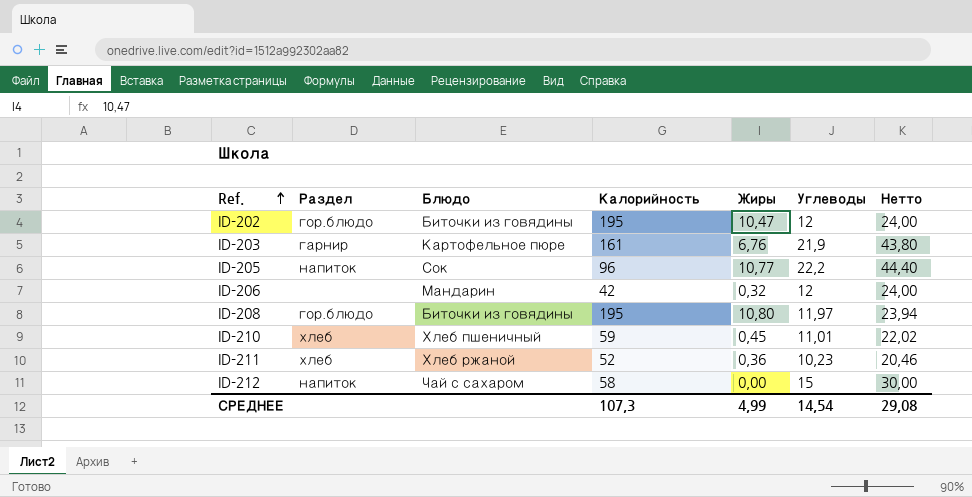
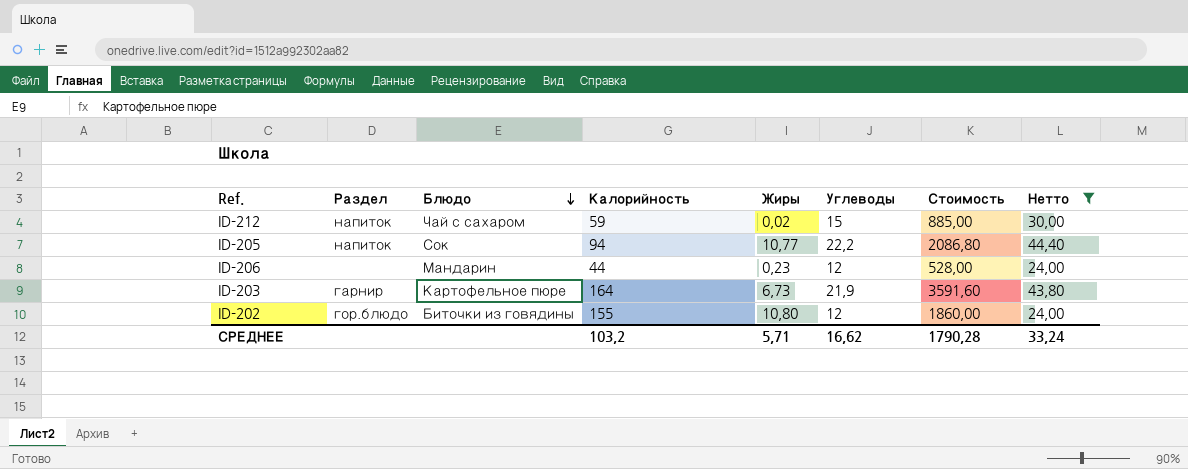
filter: none -> Нетто >= 24,00
row order: Ref. ascending -> Блюдо descending
column Стоимость | formula: none -> [Калорийность] * [Углеводы]
ID-212 | Калорийность: 58 -> 59
ID-212 | Жиры: 0,00 -> 0,02
ID-205 | Калорийность: 96 -> 94
ID-206 | Калорийность: 42 -> 44
ID-206 | Жиры: 0,32 -> 0,23
ID-203 | Калорийность: 161 -> 164
ID-203 | Жиры: 6,76 -> 6,73
ID-202 | Калорийность: 195 -> 155
ID-202 | Жиры: 10,47 -> 10,80
СРЕДНЕЕ | Калорийность: 107,3 -> 103,2
СРЕДНЕЕ | Жиры: 4,99 -> 5,71
СРЕДНЕЕ | Углеводы: 14,54 -> 16,62
СРЕДНЕЕ | Нетто: 29,08 -> 33,24

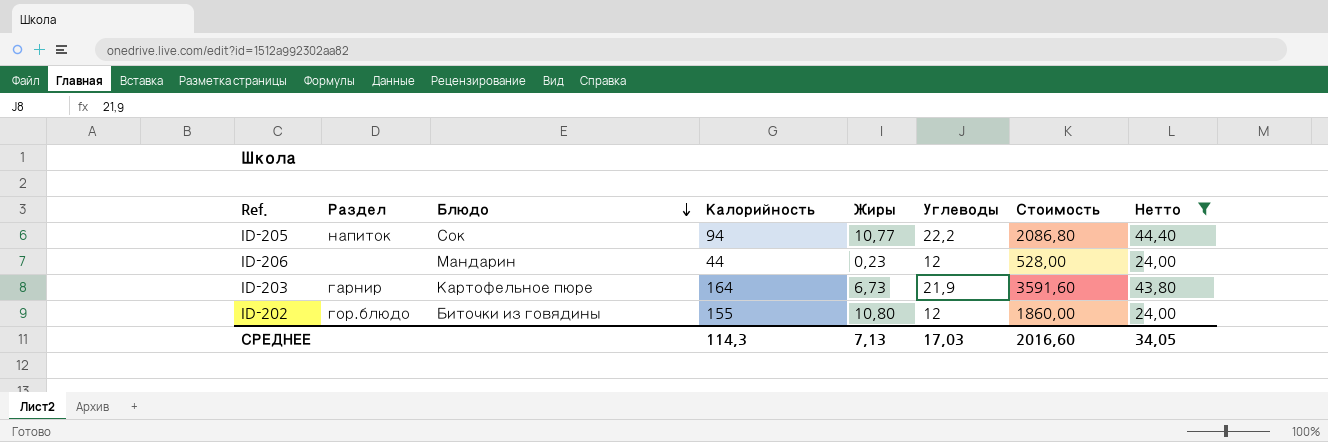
row ID-212: напиток | Чай с сахаром | 59 | 0,02 | 15 | 885,00 | 30,00 -> none
СРЕДНЕЕ | Калорийность: 103,2 -> 114,3
СРЕДНЕЕ | Жиры: 5,71 -> 7,13
СРЕДНЕЕ | Углеводы: 16,62 -> 17,03
СРЕДНЕЕ | Стоимость: 1790,28 -> 2016,60
СРЕДНЕЕ | Нетто: 33,24 -> 34,05

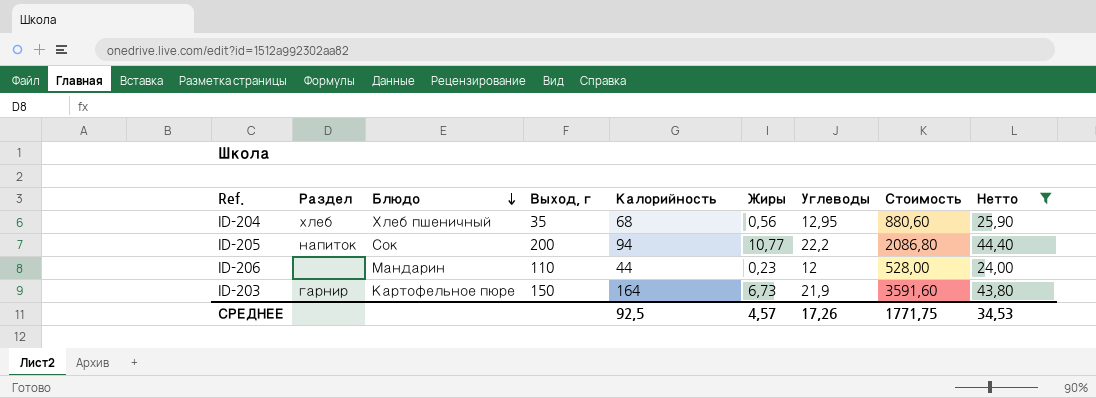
column Выход, г | position: none -> 4
row ID-202: гор.блюдо | Биточки из говядины | 155 | 10,80 | 12 | 1860,00 | 24,00 -> none
row ID-204: none -> хлеб | Хлеб пшеничный | 35 | 68 | 0,56 | 12,95 | 880,60 | 25,90
СРЕДНЕЕ | Калорийность: 114,3 -> 92,5
СРЕДНЕЕ | Жиры: 7,13 -> 4,57
СРЕДНЕЕ | Углеводы: 17,03 -> 17,26
СРЕДНЕЕ | Стоимость: 2016,60 -> 1771,75
СРЕДНЕЕ | Нетто: 34,05 -> 34,53

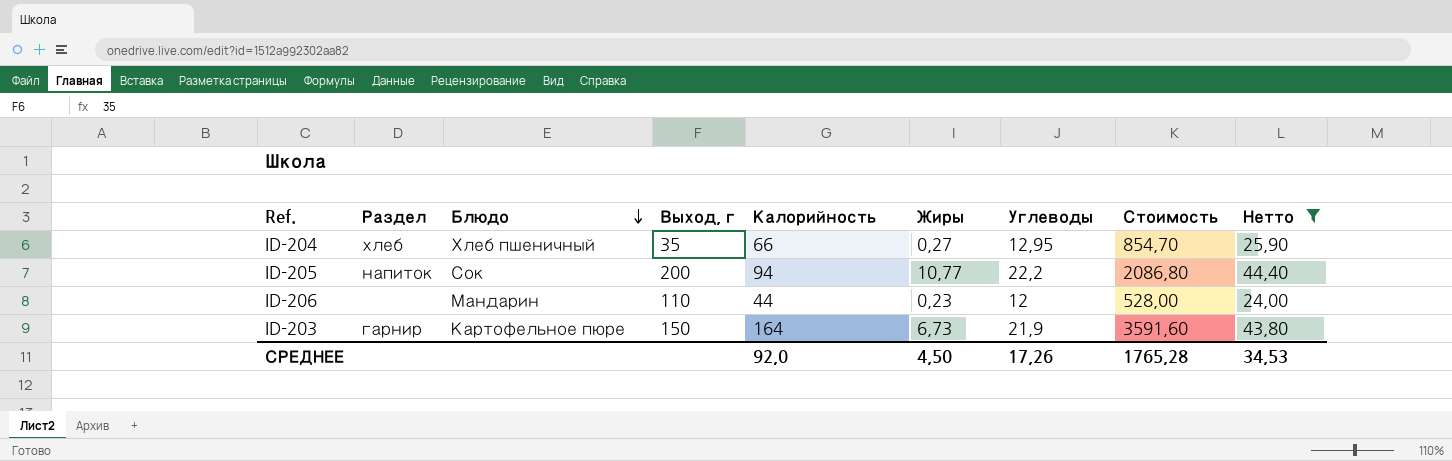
ID-204 | Калорийность: 68 -> 66
ID-204 | Жиры: 0,56 -> 0,27
ID-204 | Стоимость: 880,60 -> 854,70
СРЕДНЕЕ | Калорийность: 92,5 -> 92,0
СРЕДНЕЕ | Жиры: 4,57 -> 4,50
СРЕДНЕЕ | Стоимость: 1771,75 -> 1765,28

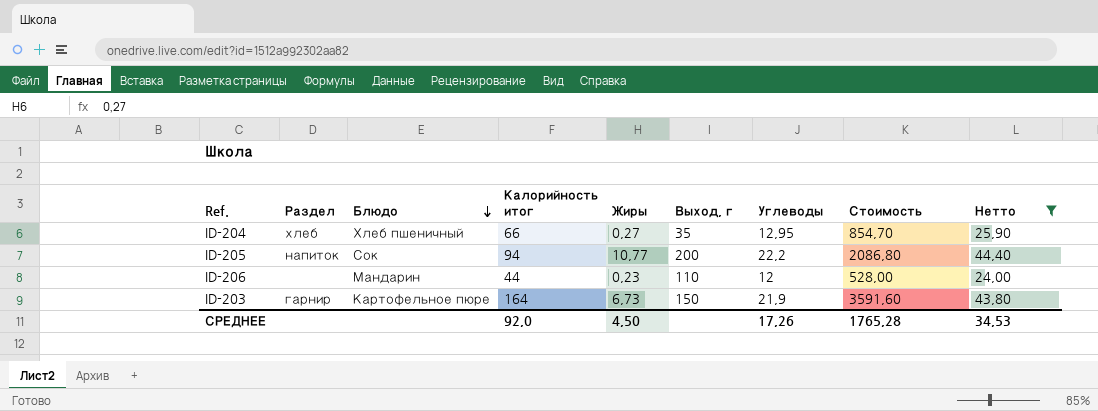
column name: Калорийность -> Калорийность итог
column Выход, г | position: 4 -> 6

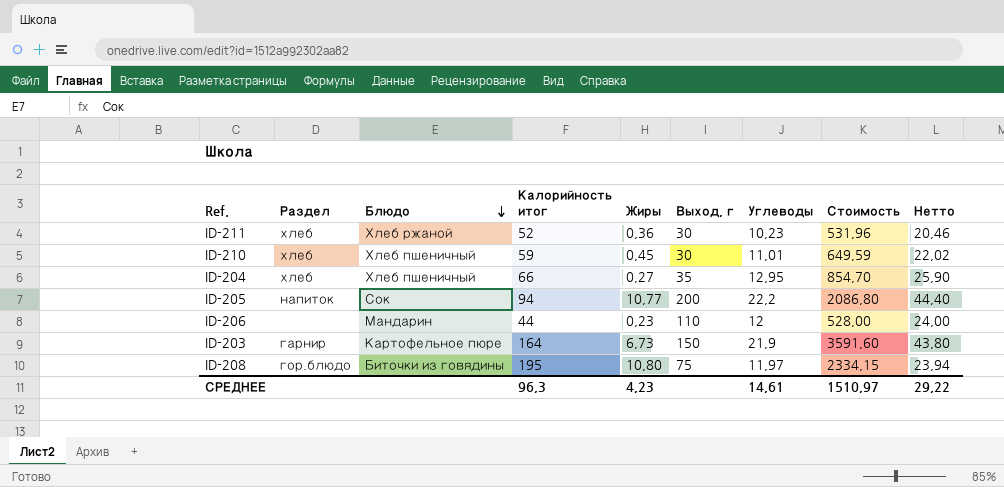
filter: Нетто >= 24,00 -> none
СРЕДНЕЕ | Калорийность итог: 92,0 -> 96,3
СРЕДНЕЕ | Жиры: 4,50 -> 4,23
СРЕДНЕЕ | Углеводы: 17,26 -> 14,61
СРЕДНЕЕ | Стоимость: 1765,28 -> 1510,97
СРЕДНЕЕ | Нетто: 34,53 -> 29,22

